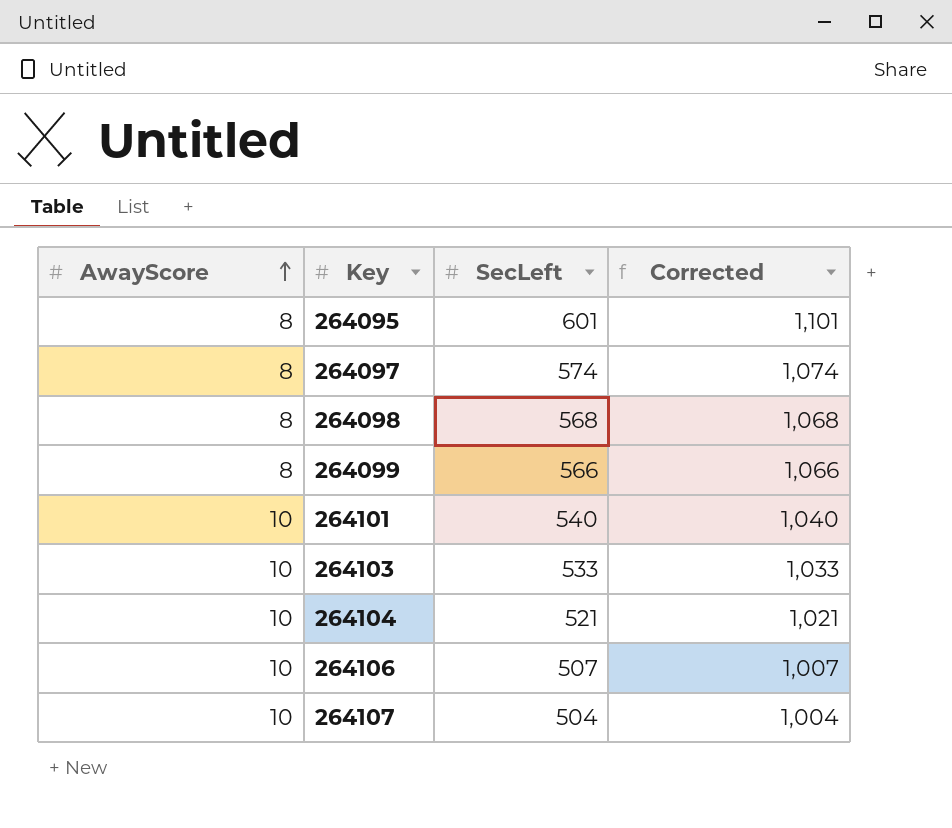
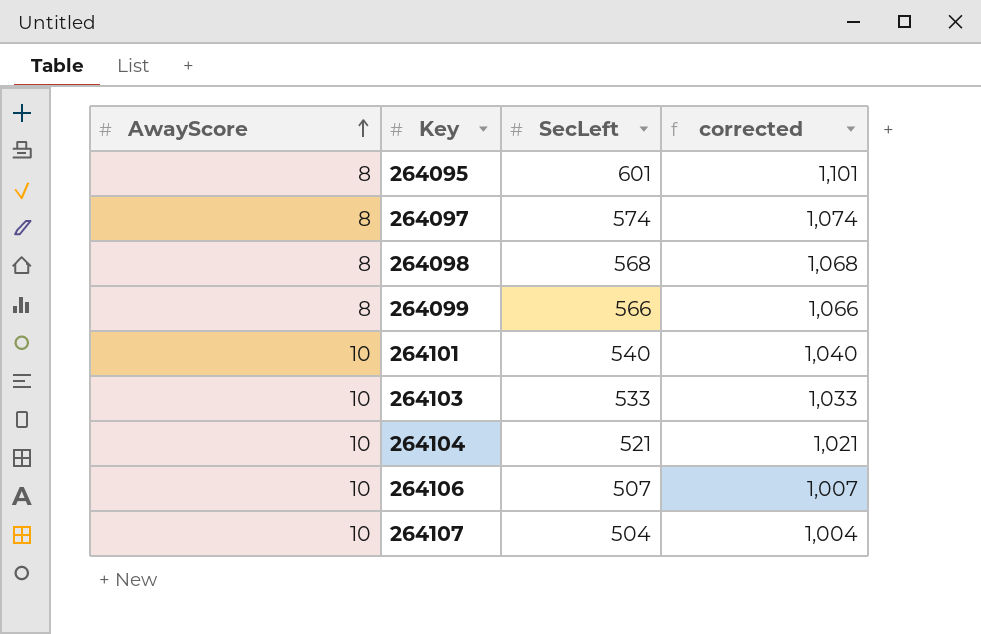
column name: Corrected -> corrected

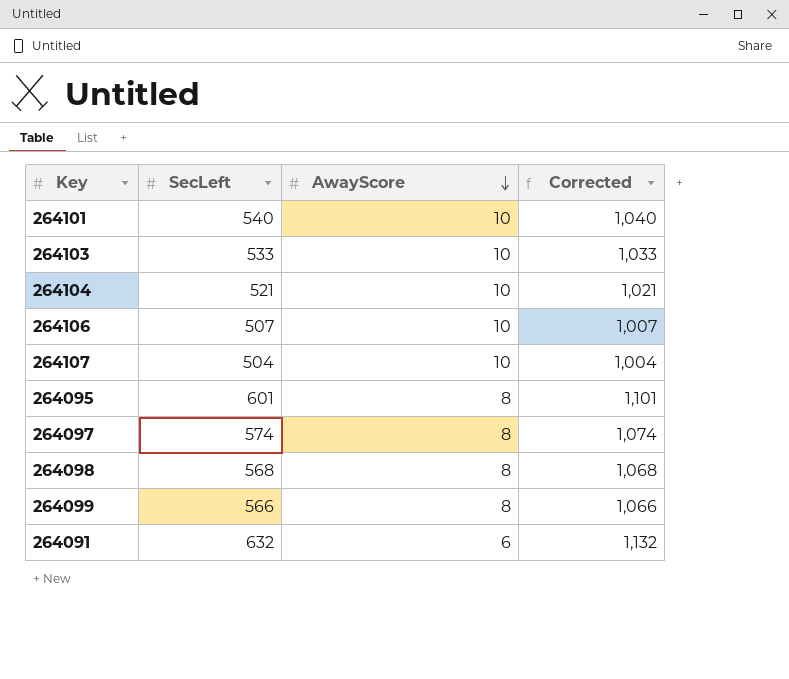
row order: AwayScore ascending -> AwayScore descending
column AwayScore | position: 1 -> 3
column name: corrected -> Corrected
row 264091: none -> 632 | 6 | 1,132

